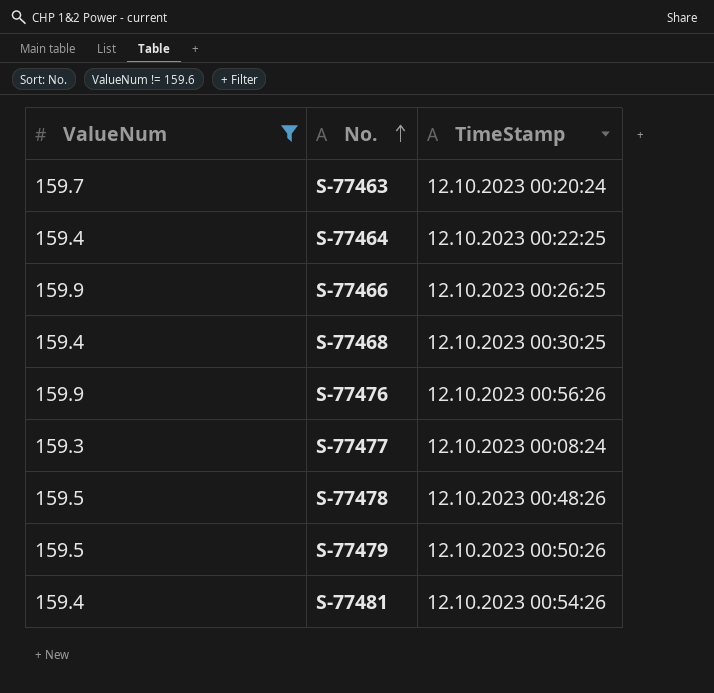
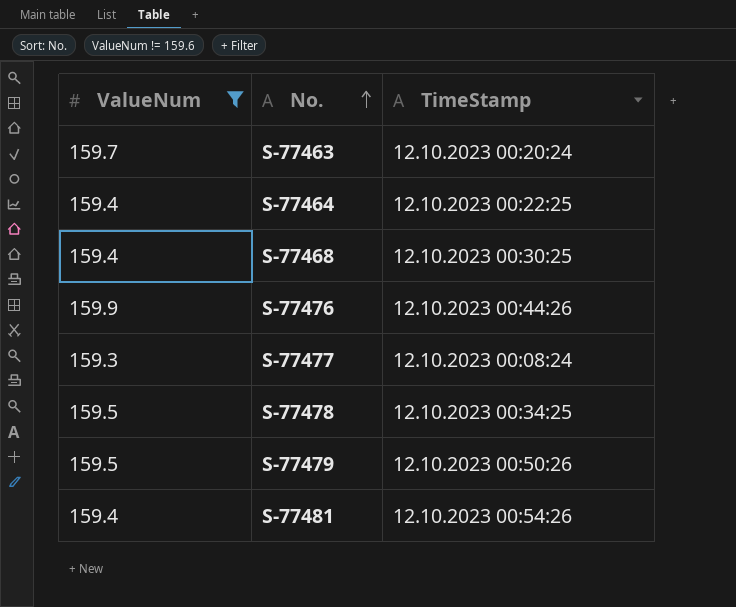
row S-77466: 159.9 | 12.10.2023 00:26:25 -> none
S-77476 | TimeStamp: 12.10.2023 00:56:26 -> 12.10.2023 00:44:26
S-77478 | TimeStamp: 12.10.2023 00:48:26 -> 12.10.2023 00:34:25

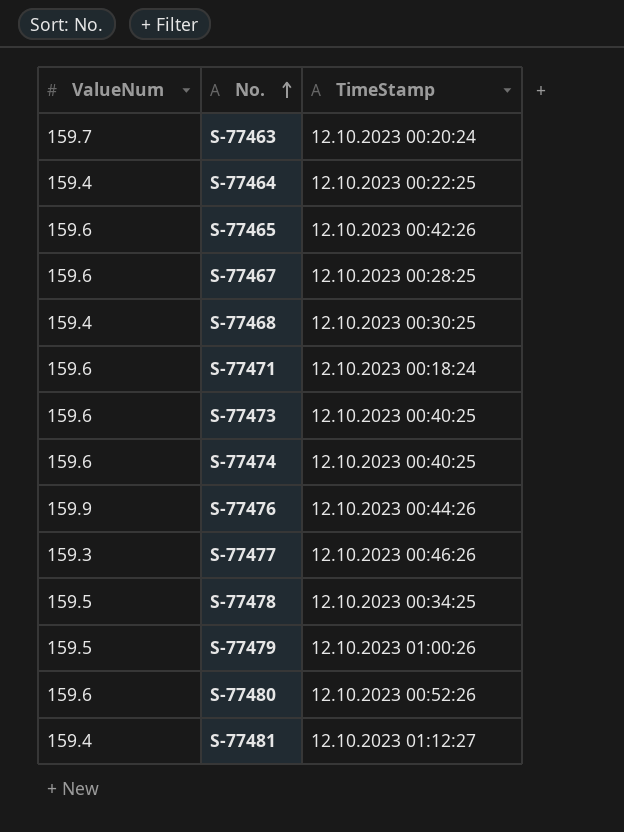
filter: ValueNum != 159.6 -> none
S-77477 | TimeStamp: 12.10.2023 00:08:24 -> 12.10.2023 00:46:26
S-77479 | TimeStamp: 12.10.2023 00:50:26 -> 12.10.2023 01:00:26
S-77481 | TimeStamp: 12.10.2023 00:54:26 -> 12.10.2023 01:12:27

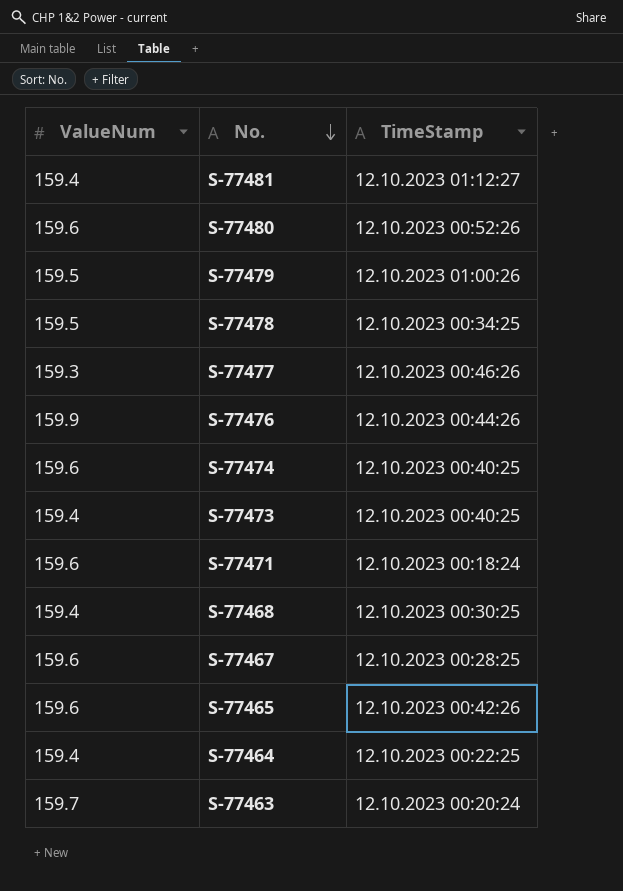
row order: No. ascending -> No. descending
S-77473 | ValueNum: 159.6 -> 159.4

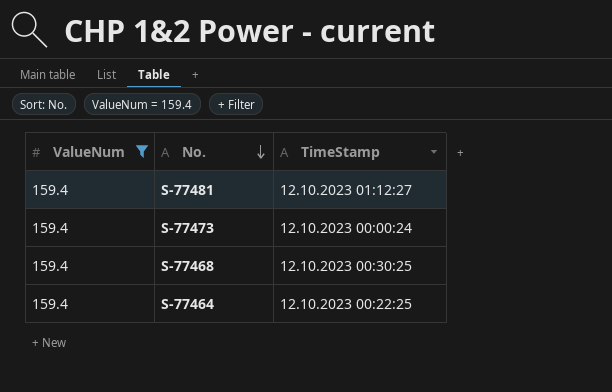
filter: none -> ValueNum = 159.4
S-77473 | TimeStamp: 12.10.2023 00:40:25 -> 12.10.2023 00:00:24

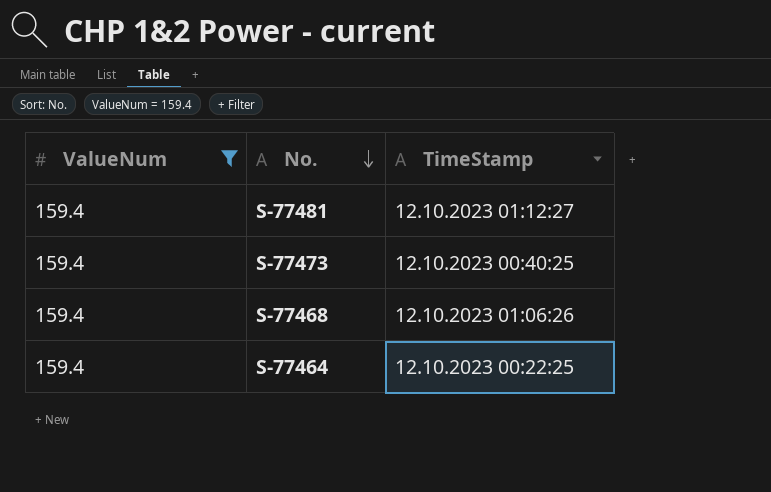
S-77473 | TimeStamp: 12.10.2023 00:00:24 -> 12.10.2023 00:40:25
S-77468 | TimeStamp: 12.10.2023 00:30:25 -> 12.10.2023 01:06:26

